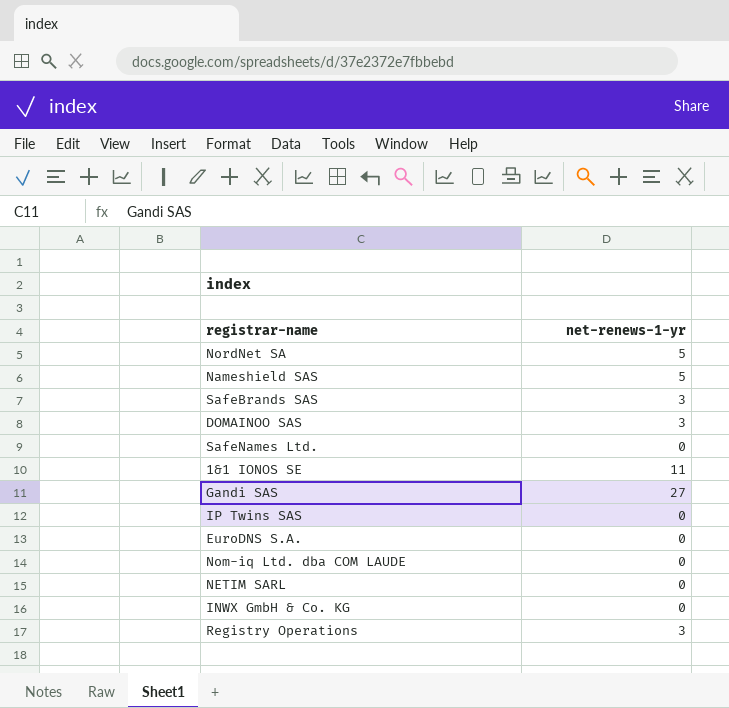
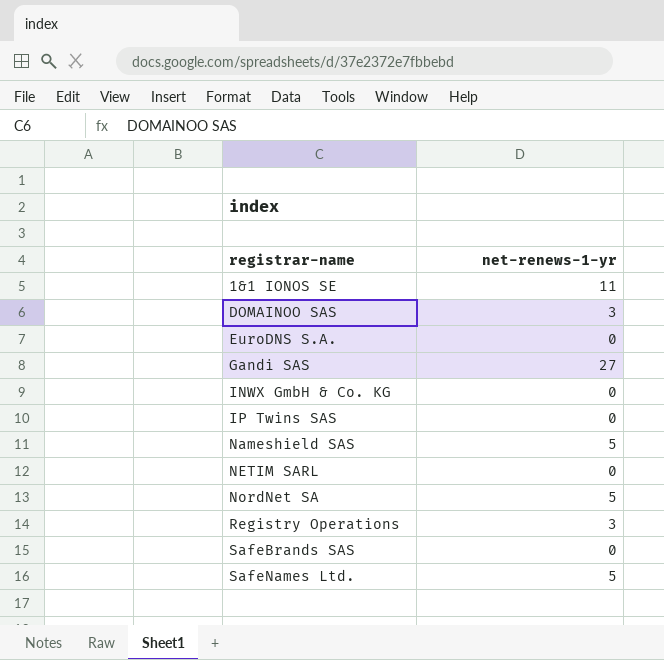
row order: none -> registrar-name ascending
row Nom-iq Ltd. dba COM LAUDE: 0 -> none
SafeBrands SAS | net-renews-1-yr: 3 -> 0
SafeNames Ltd. | net-renews-1-yr: 0 -> 5

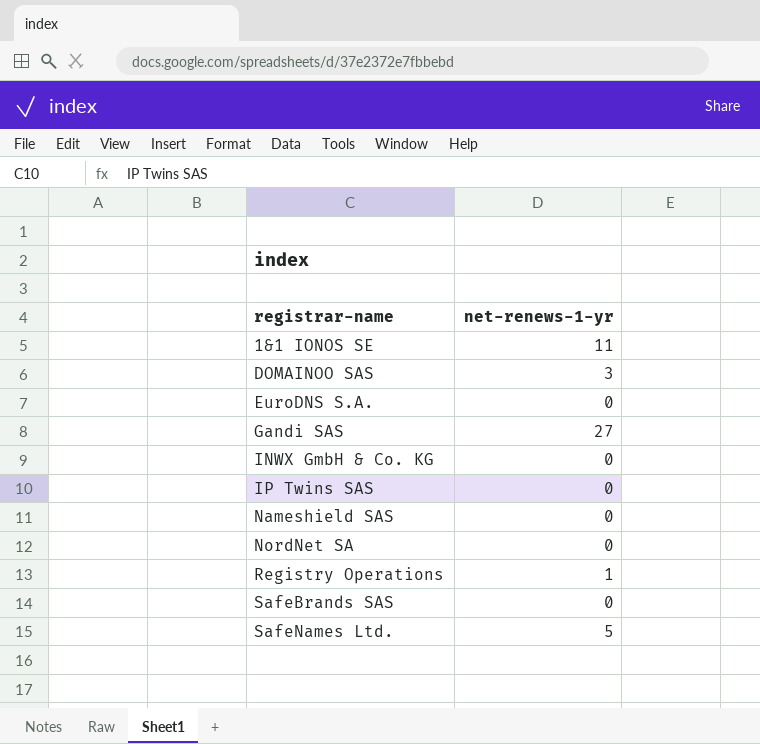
row NETIM SARL: 0 -> none
Nameshield SAS | net-renews-1-yr: 5 -> 0
NordNet SA | net-renews-1-yr: 5 -> 0
Registry Operations | net-renews-1-yr: 3 -> 1

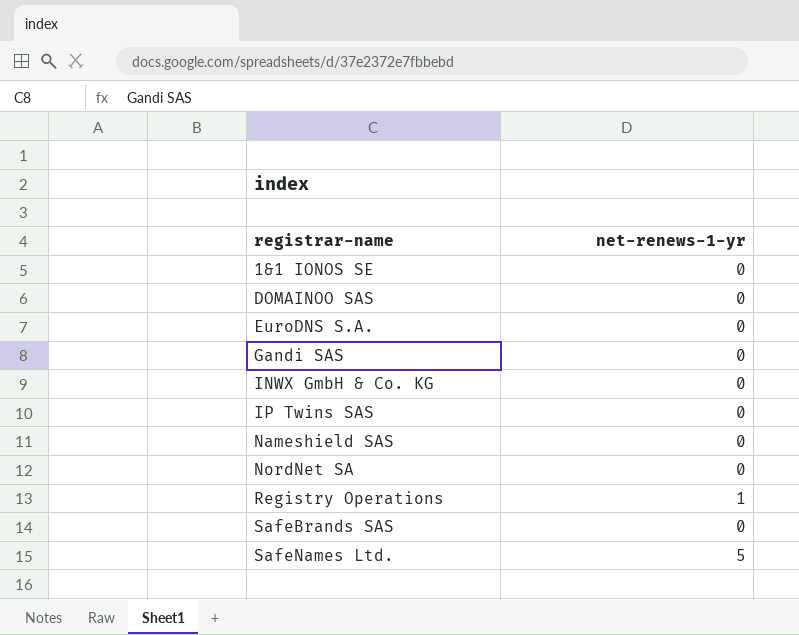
1&1 IONOS SE | net-renews-1-yr: 11 -> 0
DOMAINOO SAS | net-renews-1-yr: 3 -> 0
Gandi SAS | net-renews-1-yr: 27 -> 0

